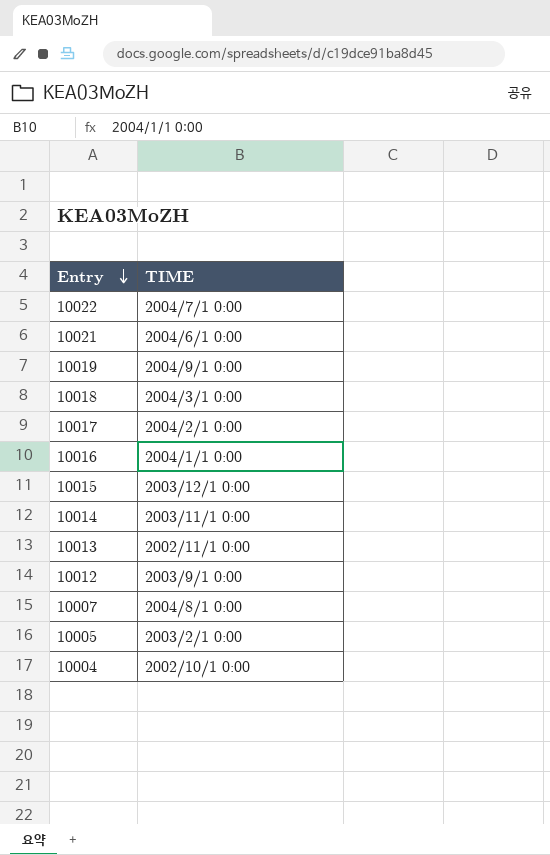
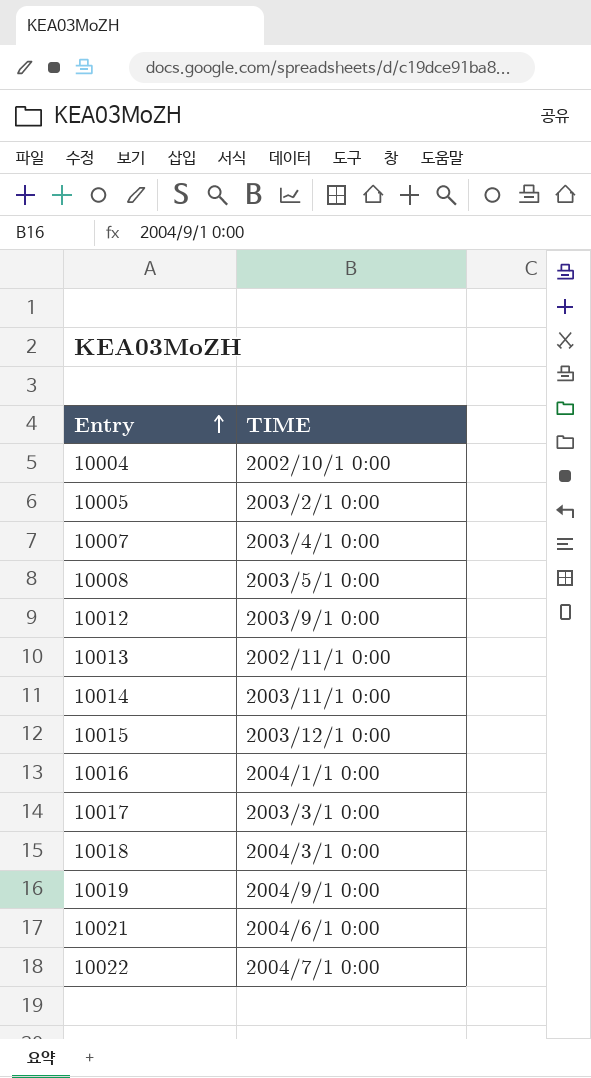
row order: Entry descending -> Entry ascending
10007 | TIME: 2004/8/1 0:00 -> 2003/4/1 0:00
row 10008: none -> 2003/5/1 0:00
10017 | TIME: 2004/2/1 0:00 -> 2003/3/1 0:00

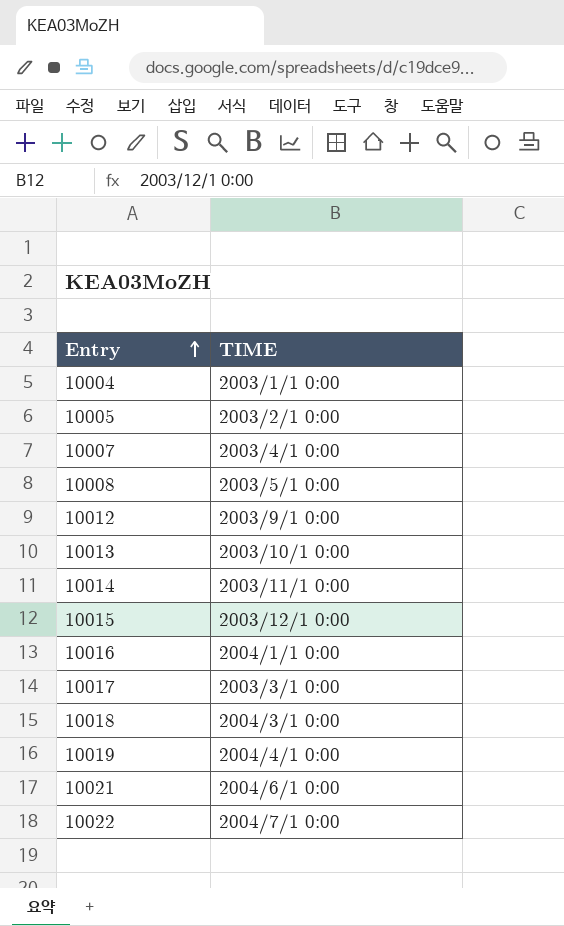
10004 | TIME: 2002/10/1 0:00 -> 2003/1/1 0:00
10013 | TIME: 2002/11/1 0:00 -> 2003/10/1 0:00
10019 | TIME: 2004/9/1 0:00 -> 2004/4/1 0:00

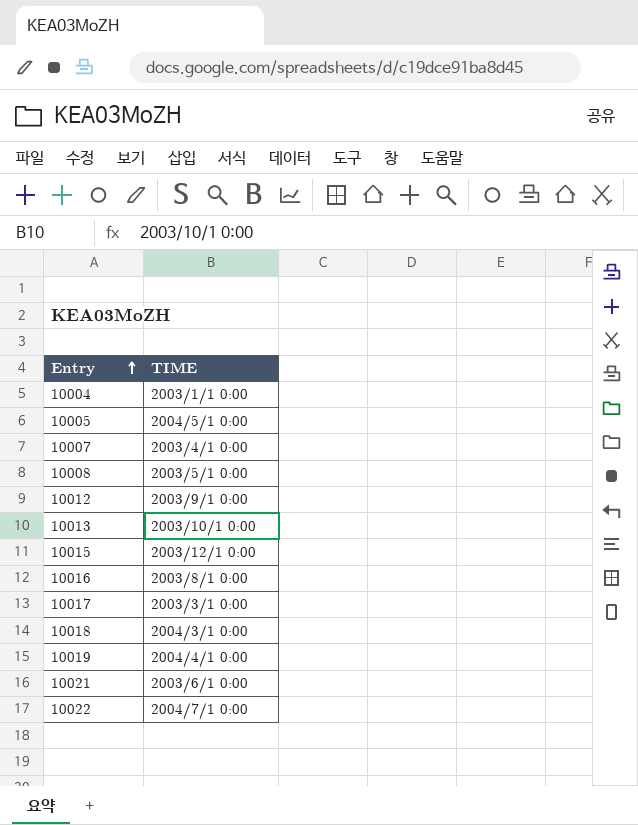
row 10014: 2003/11/1 0:00 -> none
10005 | TIME: 2003/2/1 0:00 -> 2004/5/1 0:00
10016 | TIME: 2004/1/1 0:00 -> 2003/8/1 0:00
10021 | TIME: 2004/6/1 0:00 -> 2003/6/1 0:00

